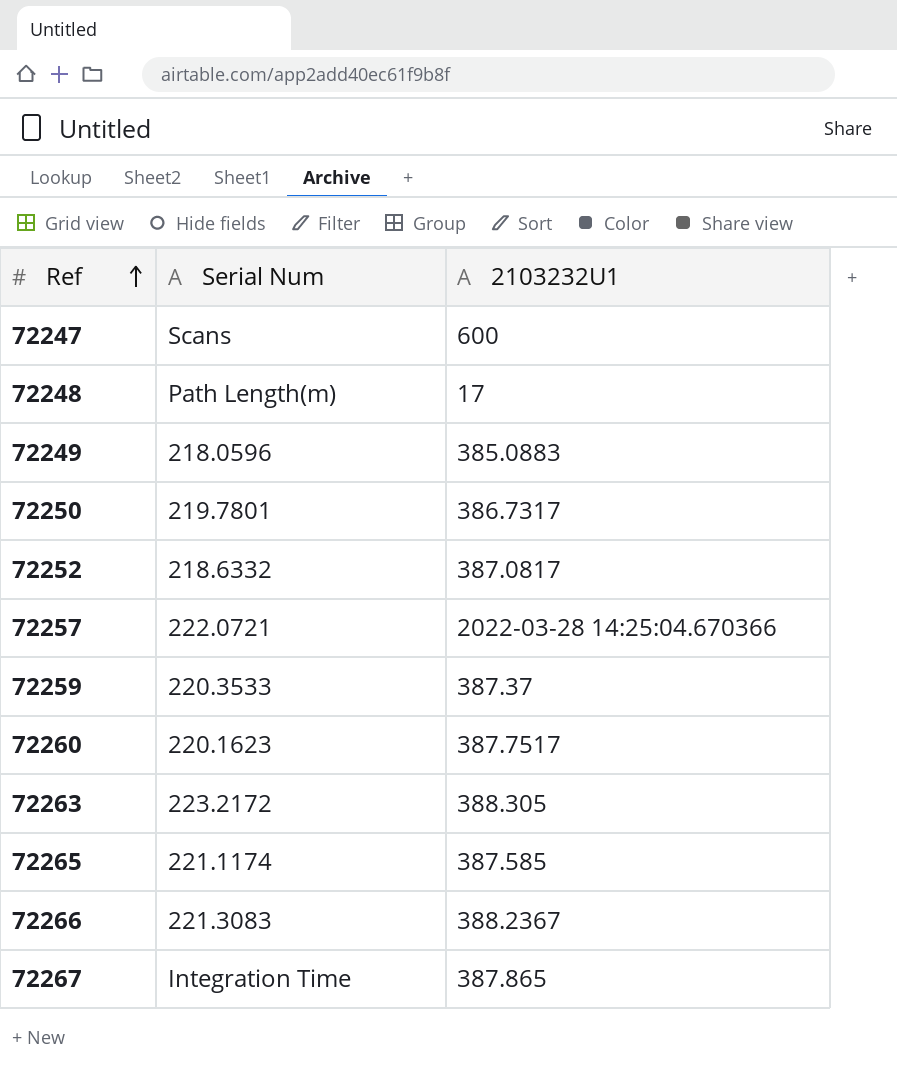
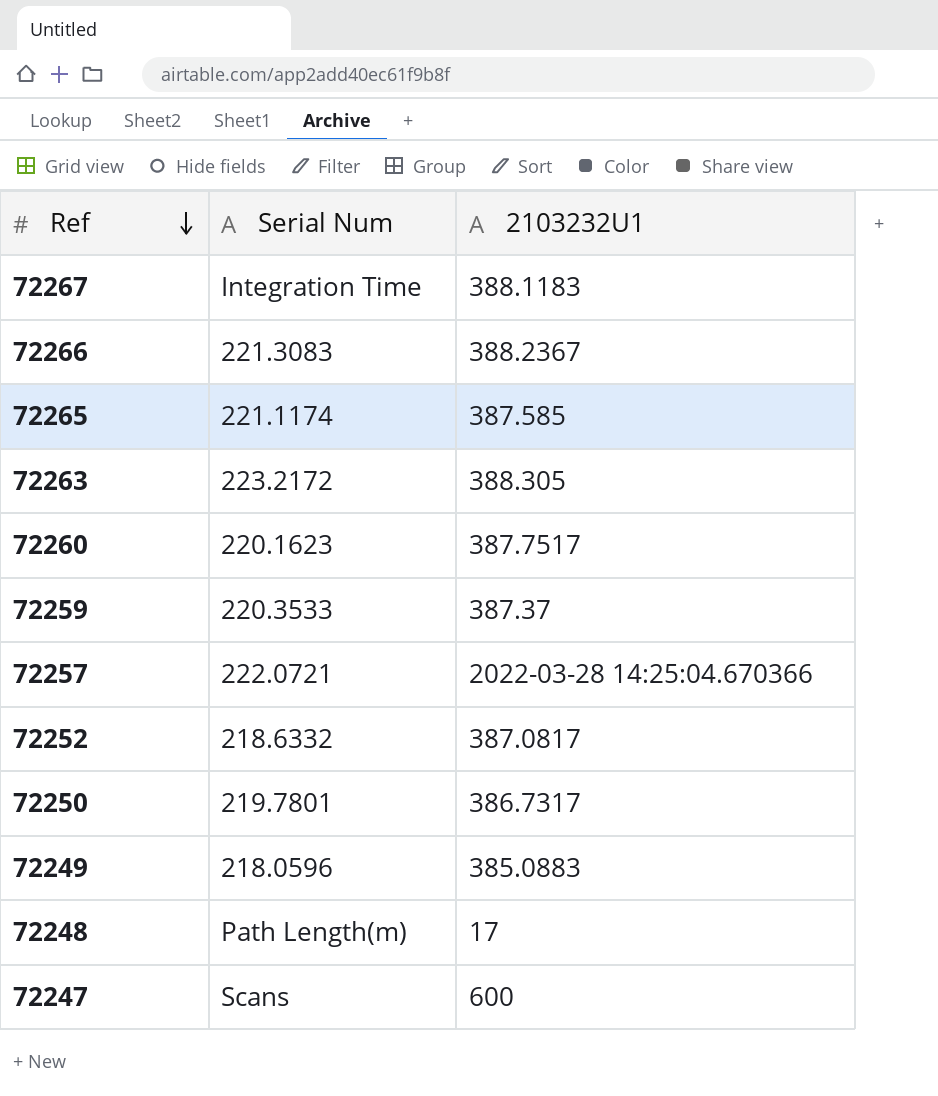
row order: Ref ascending -> Ref descending
72267 | 2103232U1: 387.865 -> 388.1183

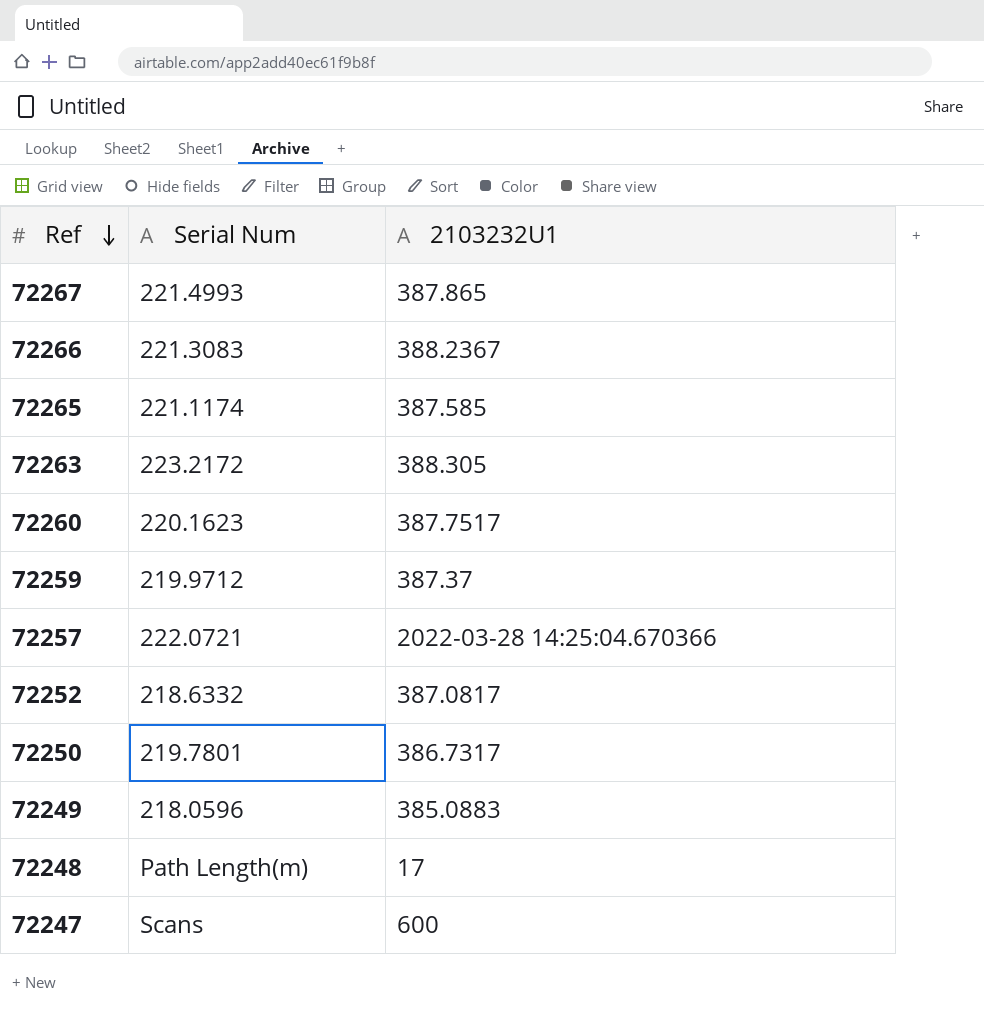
72267 | Serial Num: Integration Time -> 221.4993
72267 | 2103232U1: 388.1183 -> 387.865
72259 | Serial Num: 220.3533 -> 219.9712

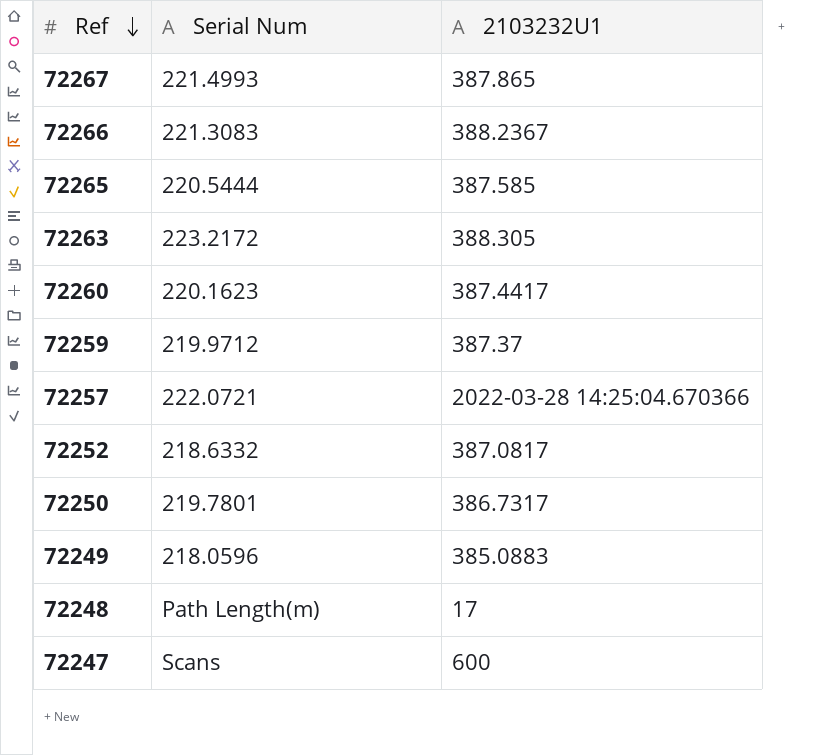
72265 | Serial Num: 221.1174 -> 220.5444
72260 | 2103232U1: 387.7517 -> 387.4417

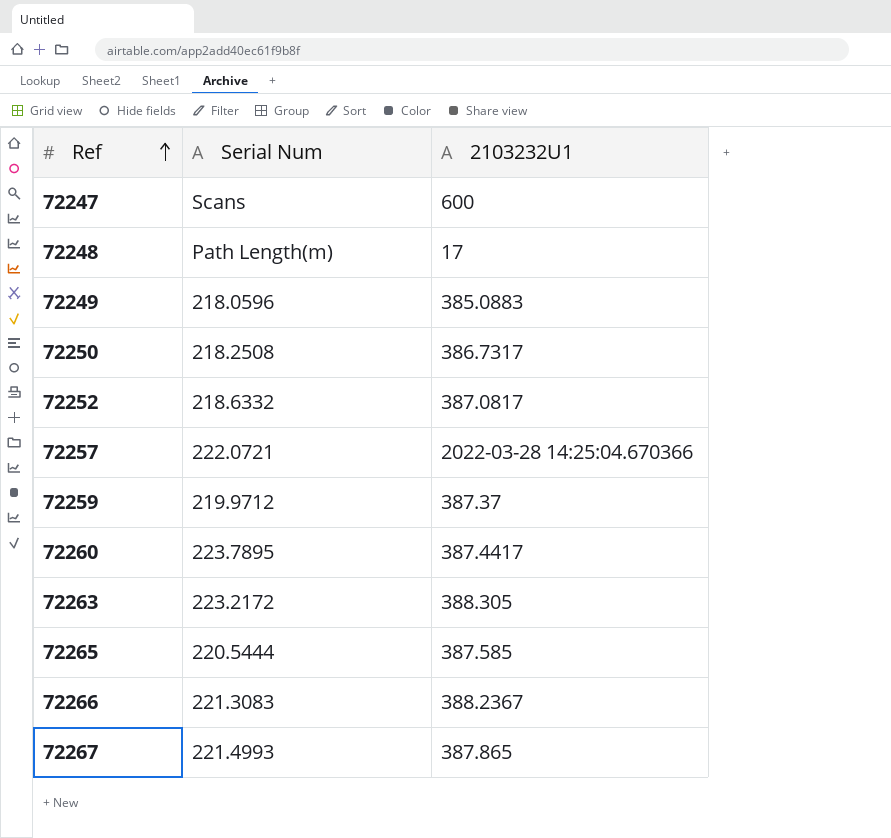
row order: Ref descending -> Ref ascending
72250 | Serial Num: 219.7801 -> 218.2508
72260 | Serial Num: 220.1623 -> 223.7895

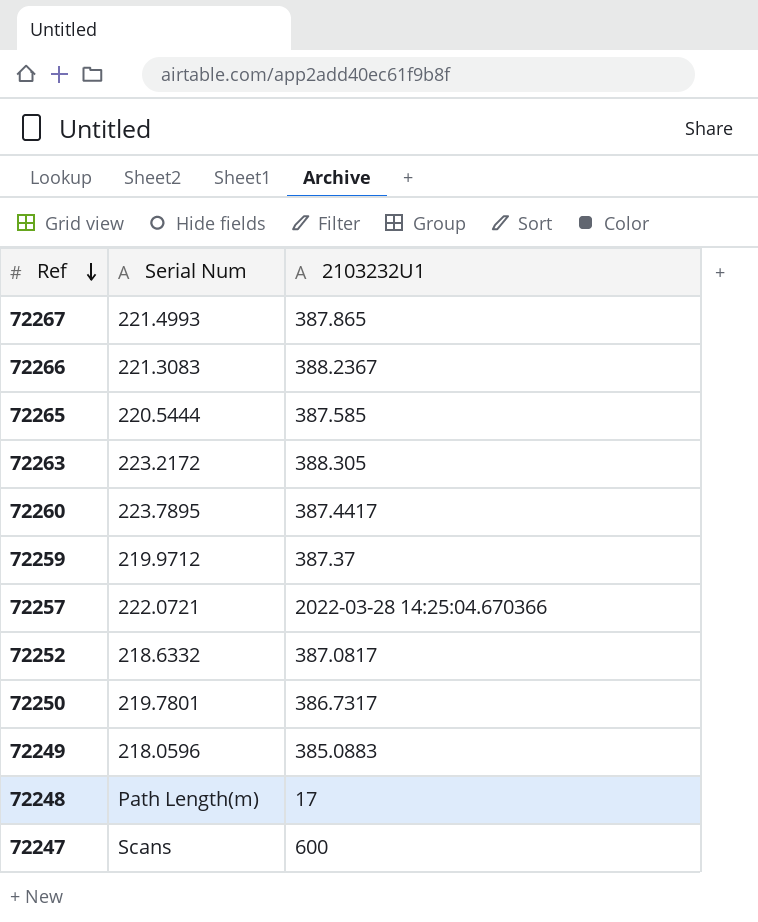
row order: Ref ascending -> Ref descending
72250 | Serial Num: 218.2508 -> 219.7801

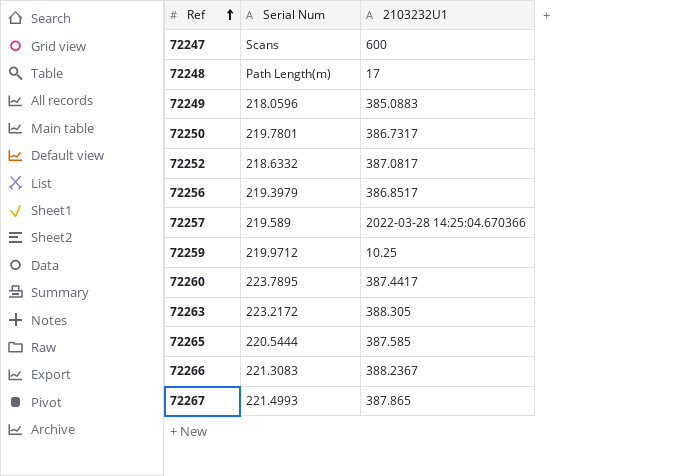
row order: Ref descending -> Ref ascending
row 72256: none -> 219.3979 | 386.8517
72257 | Serial Num: 222.0721 -> 219.589
72259 | 2103232U1: 387.37 -> 10.25

